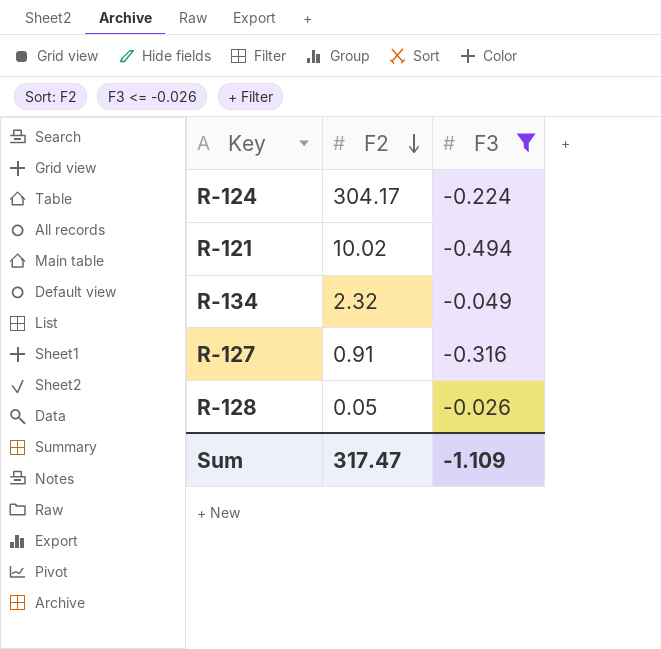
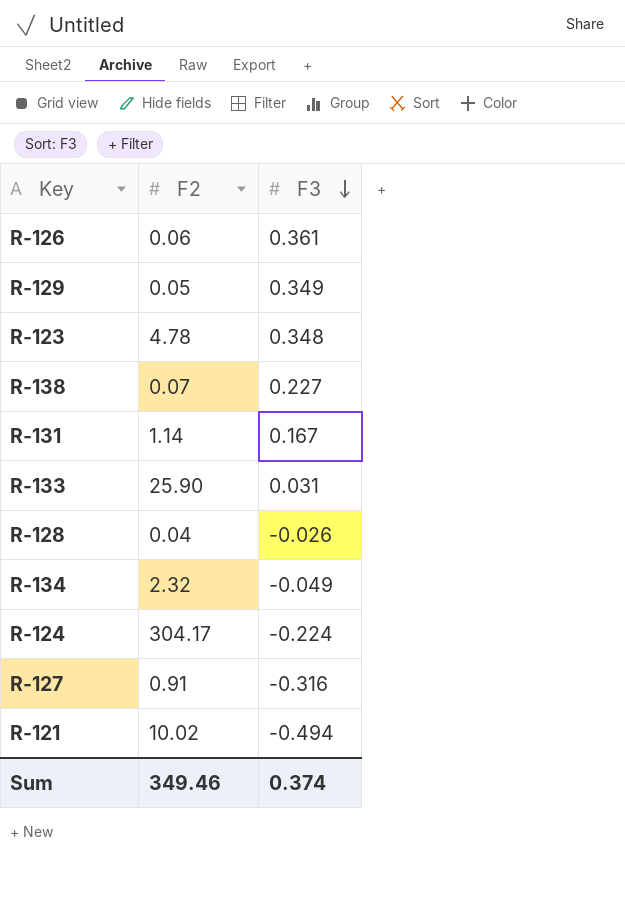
filter: F3 <= -0.026 -> none
row order: F2 descending -> F3 descending
R-128 | F2: 0.05 -> 0.04
Sum | F2: 317.47 -> 349.46
Sum | F3: -1.109 -> 0.374

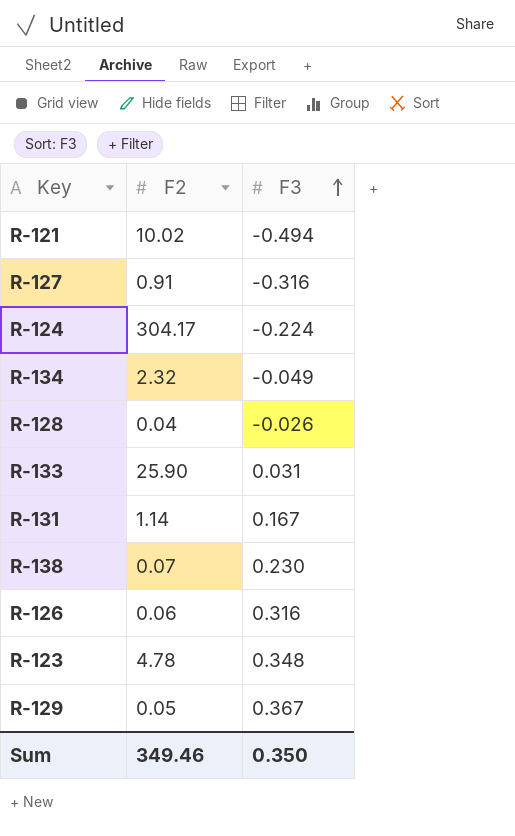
row order: F3 descending -> F3 ascending
R-138 | F3: 0.227 -> 0.230
R-126 | F3: 0.361 -> 0.316
R-129 | F3: 0.349 -> 0.367
Sum | F3: 0.374 -> 0.350

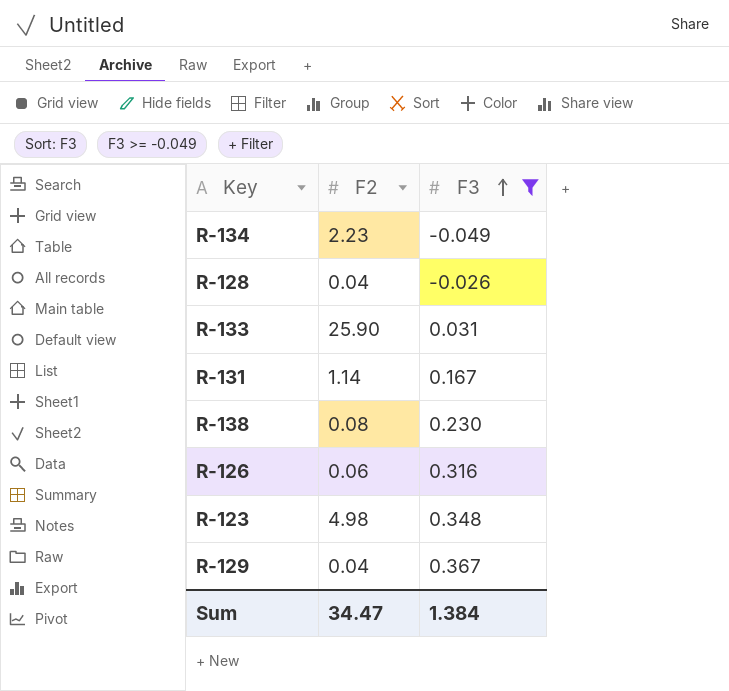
filter: none -> F3 >= -0.049
R-134 | F2: 2.32 -> 2.23
R-138 | F2: 0.07 -> 0.08
R-123 | F2: 4.78 -> 4.98
R-129 | F2: 0.05 -> 0.04
Sum | F2: 349.46 -> 34.47
Sum | F3: 0.350 -> 1.384

